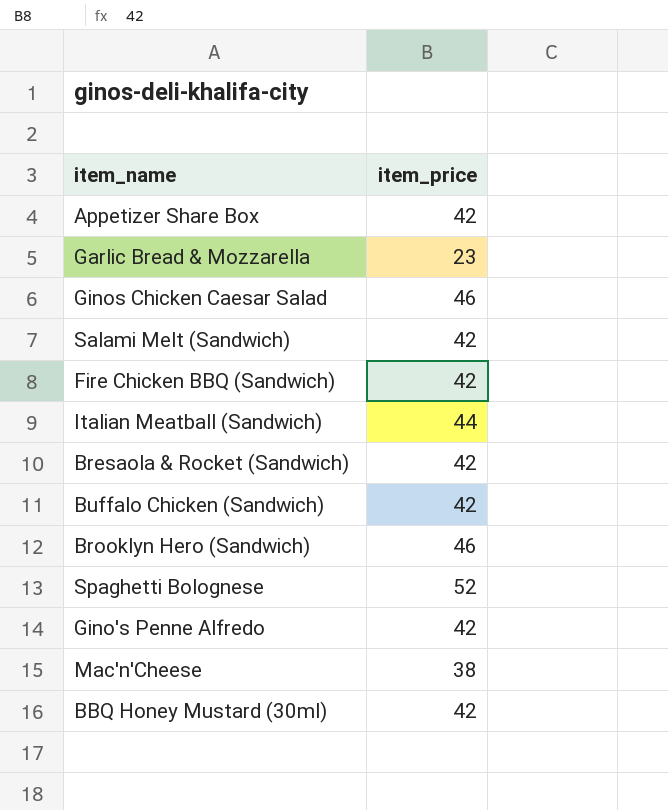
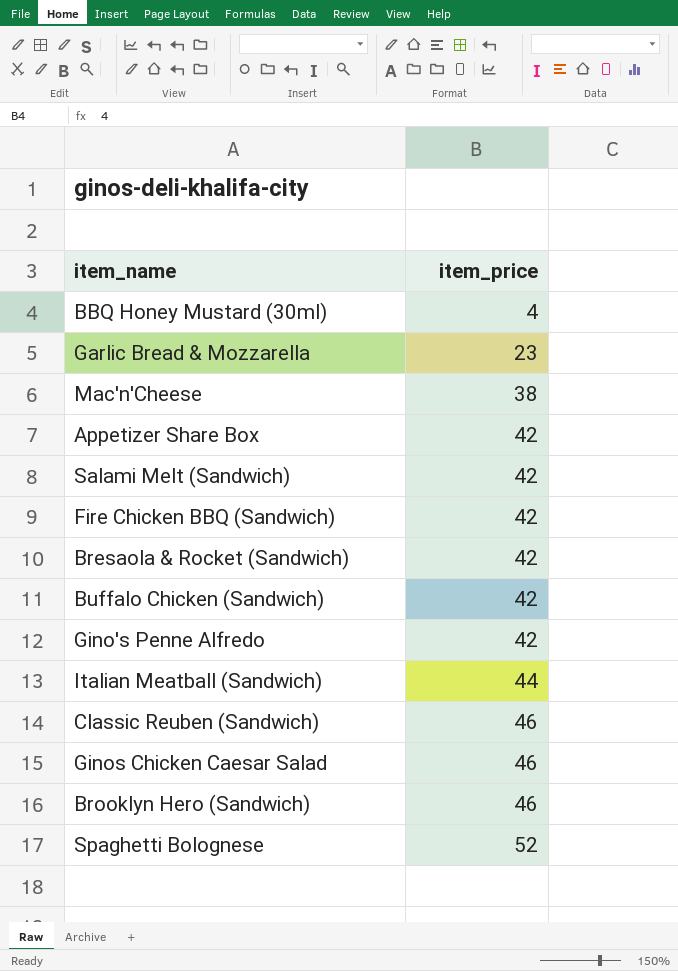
row order: none -> item_price ascending
BBQ Honey Mustard (30ml) | item_price: 42 -> 4
row Classic Reuben (Sandwich): none -> 46

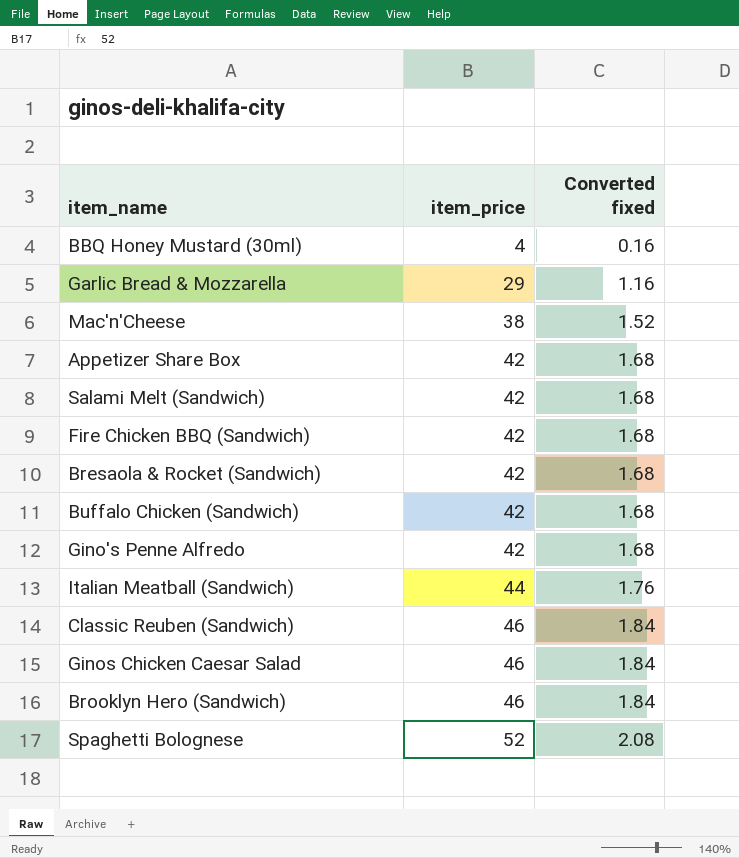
column Converted fixed | formula: none -> [item_price] * 0.04
Garlic Bread & Mozzarella | item_price: 23 -> 29

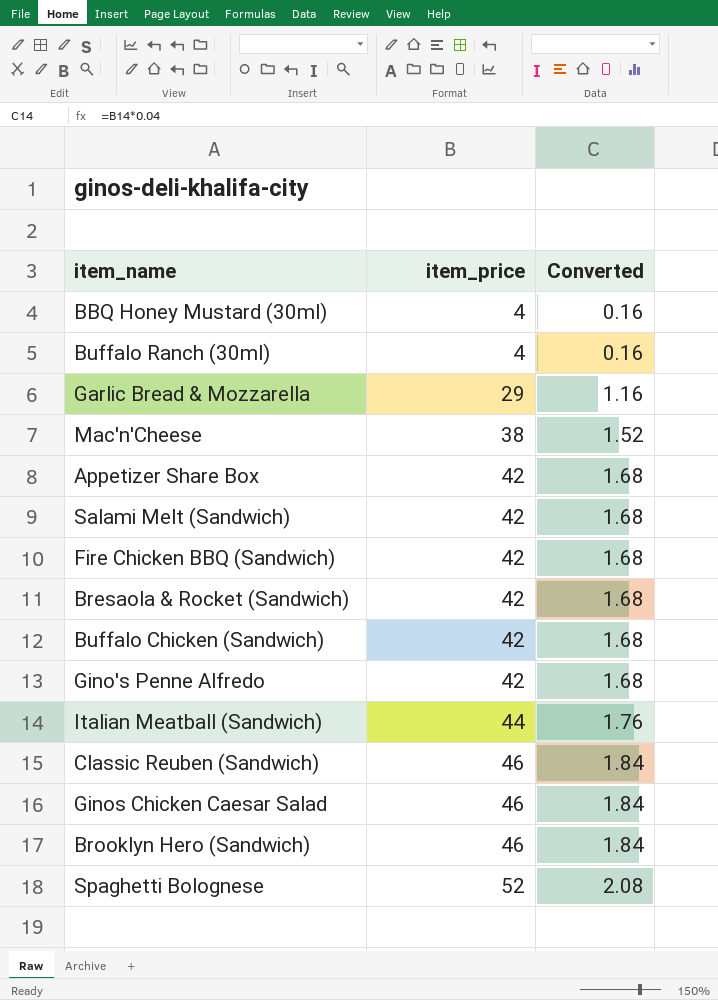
column name: Converted fixed -> Converted
row Buffalo Ranch (30ml): none -> 4 | 0.16

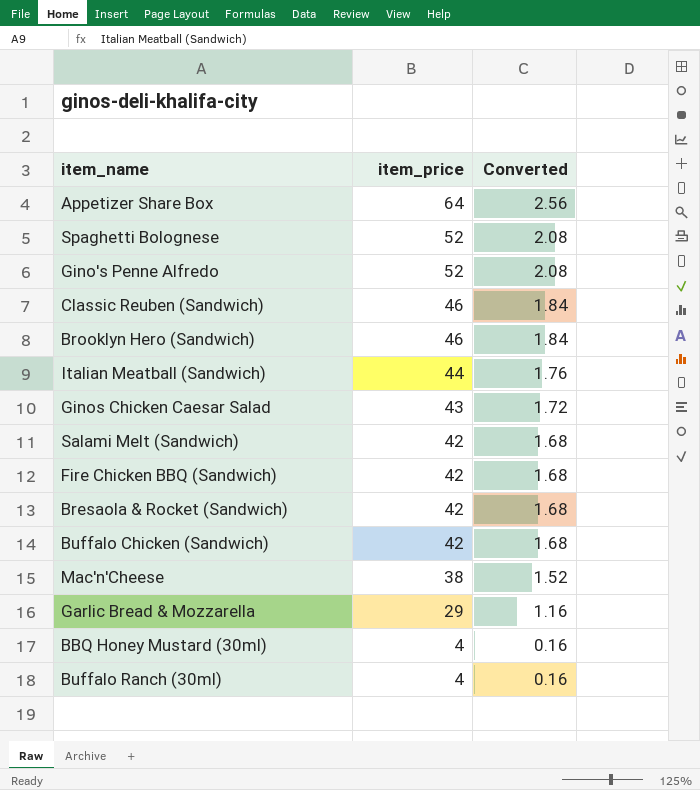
row order: item_price ascending -> item_price descending
Appetizer Share Box | item_price: 42 -> 64
Appetizer Share Box | Converted: 1.68 -> 2.56
Gino's Penne Alfredo | item_price: 42 -> 52
Gino's Penne Alfredo | Converted: 1.68 -> 2.08
Ginos Chicken Caesar Salad | item_price: 46 -> 43
Ginos Chicken Caesar Salad | Converted: 1.84 -> 1.72

